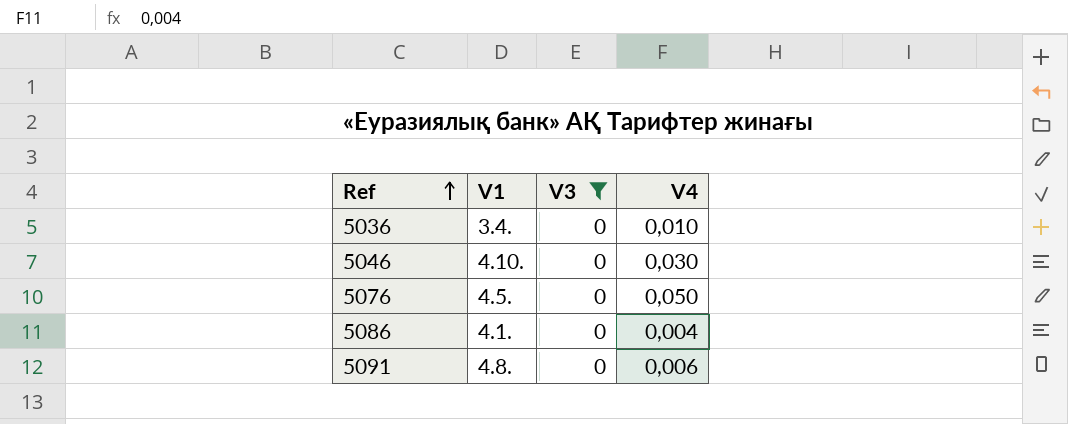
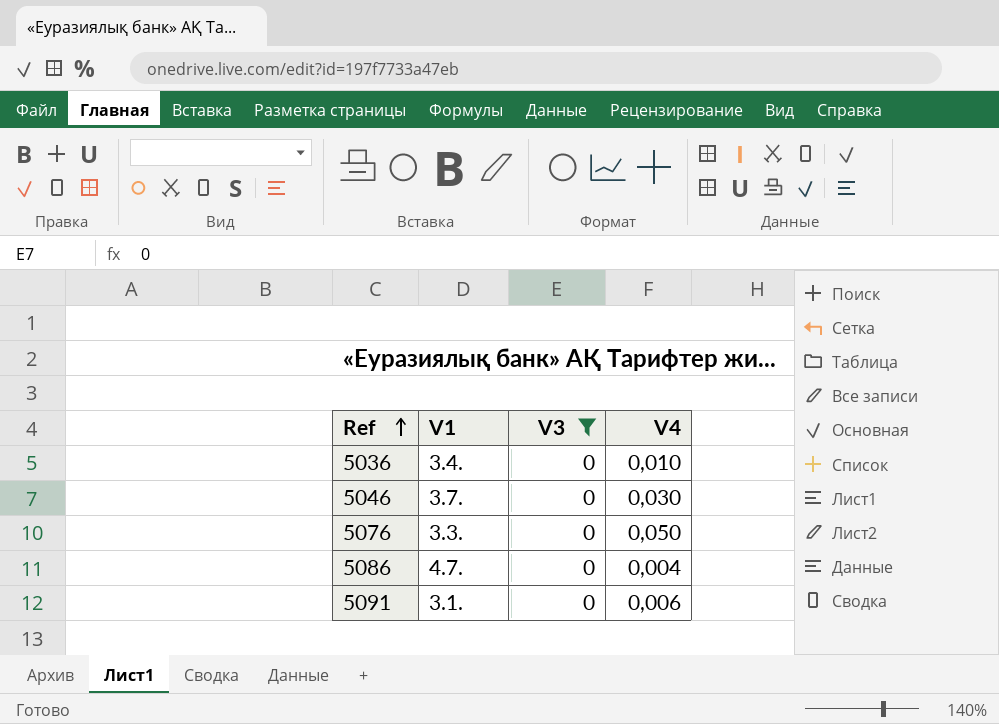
5046 | V1: 4.10. -> 3.7.
5076 | V1: 4.5. -> 3.3.
5086 | V1: 4.1. -> 4.7.
5091 | V1: 4.8. -> 3.1.

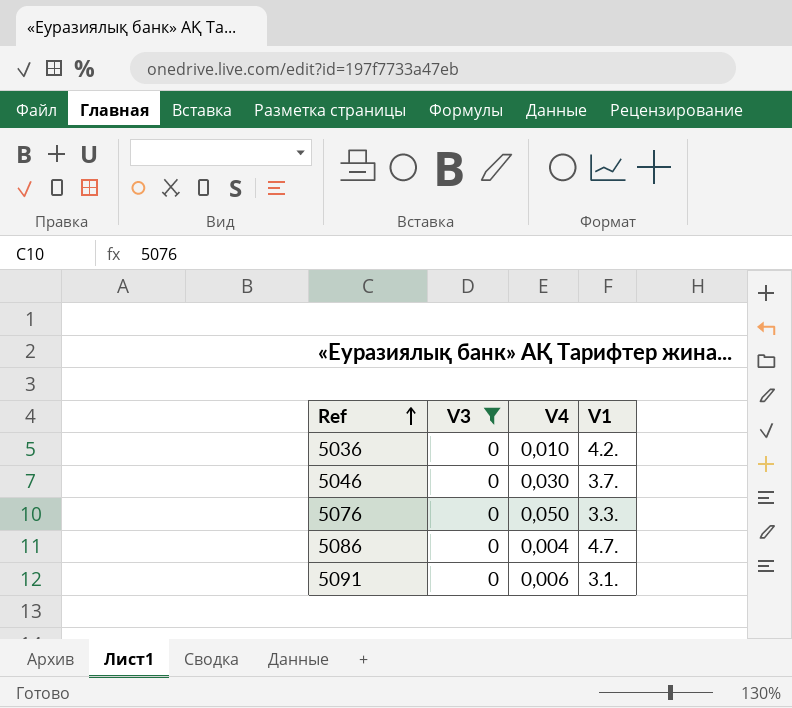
column V1 | position: 2 -> 4
5036 | V1: 3.4. -> 4.2.

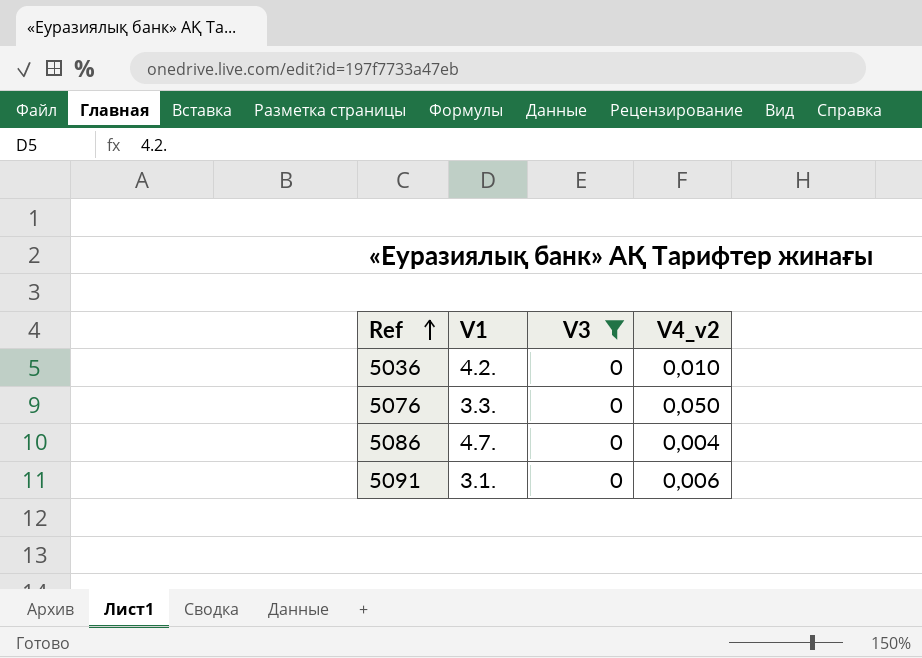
column V1 | position: 4 -> 2
column name: V4 -> V4_v2
row 5046: 0 | 0,030 | 3.7. -> none

